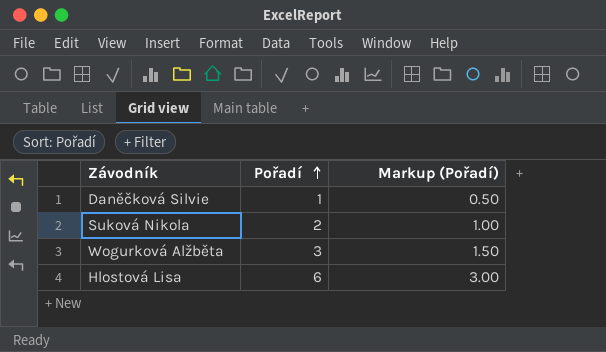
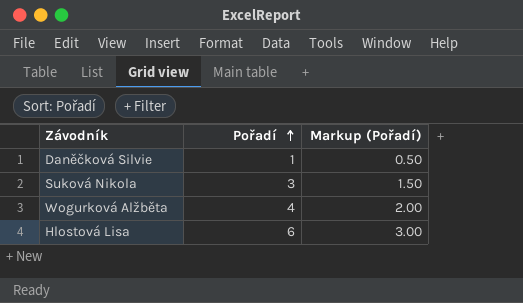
Suková Nikola | Pořadí: 2 -> 3
Suková Nikola | Markup (Pořadí): 1.00 -> 1.50
Wogurková Alžběta | Pořadí: 3 -> 4
Wogurková Alžběta | Markup (Pořadí): 1.50 -> 2.00

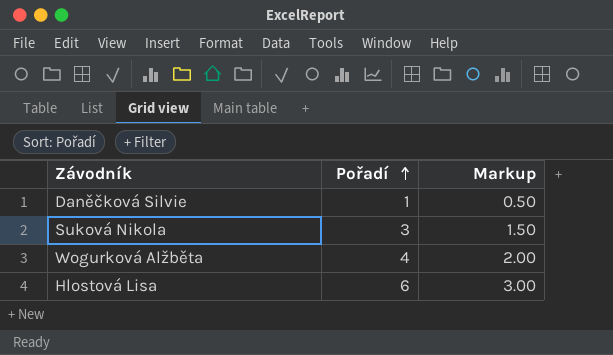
column name: Markup (Pořadí) -> Markup

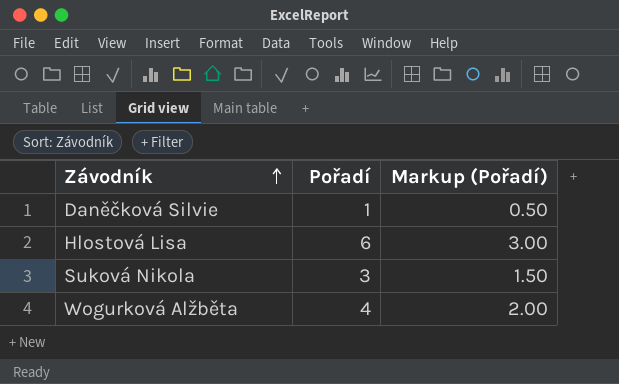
row order: Pořadí ascending -> Závodník ascending
column name: Markup -> Markup (Pořadí)

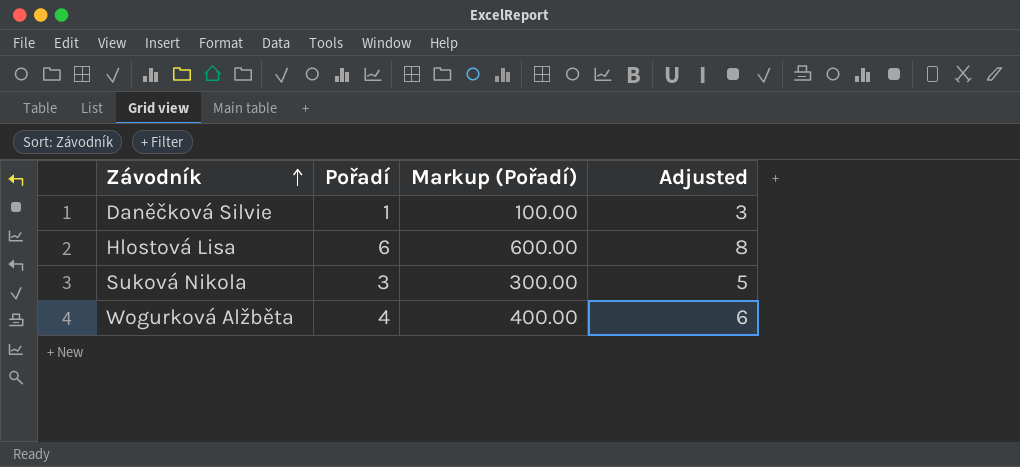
column Markup (Pořadí) | formula: [Pořadí] * 0.5 -> [Pořadí] * 100
column Adjusted | formula: none -> [Pořadí] + 2

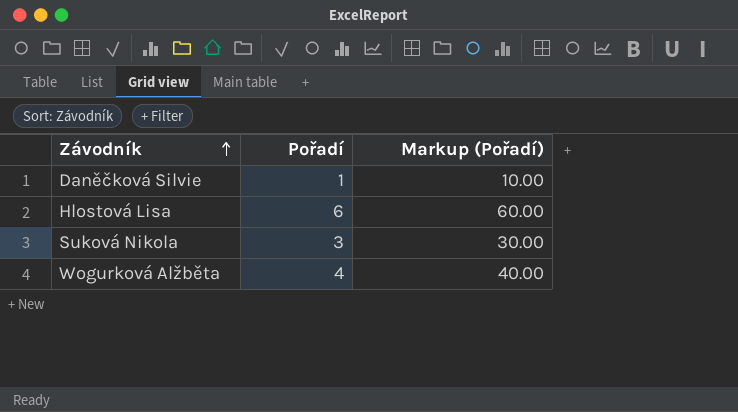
column Adjusted | formula: [Pořadí] + 2 -> none
column Markup (Pořadí) | formula: [Pořadí] * 100 -> [Pořadí] * 10

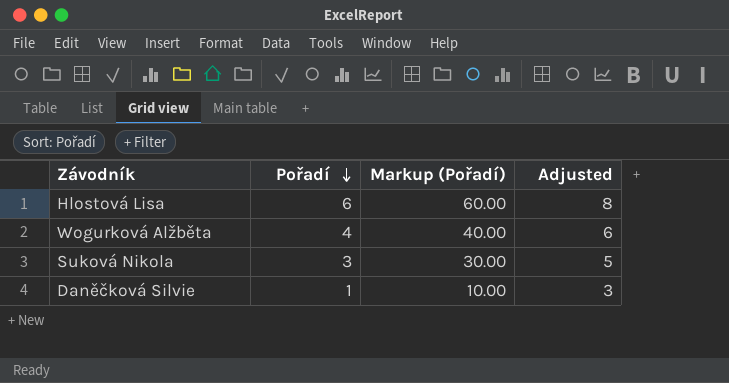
row order: Závodník ascending -> Pořadí descending
column Adjusted | formula: none -> [Pořadí] + 2

